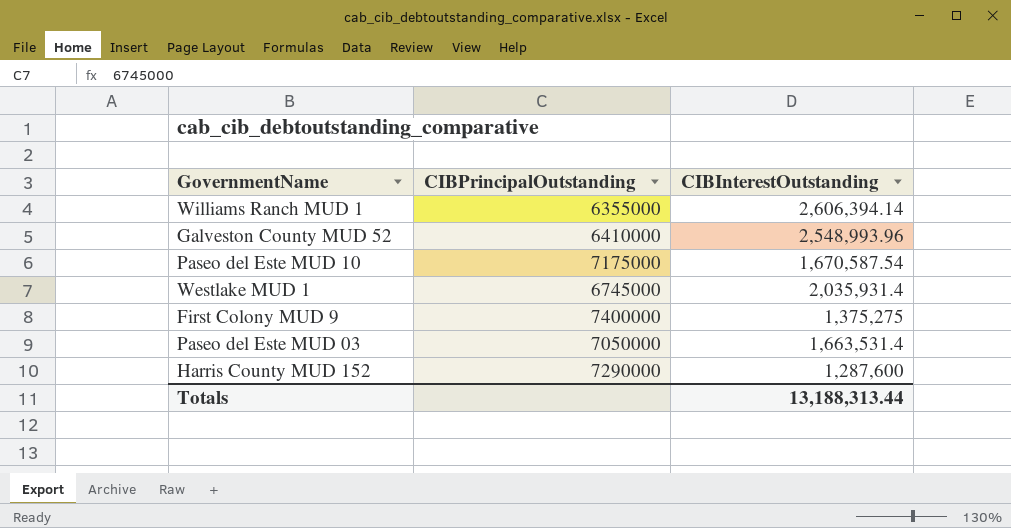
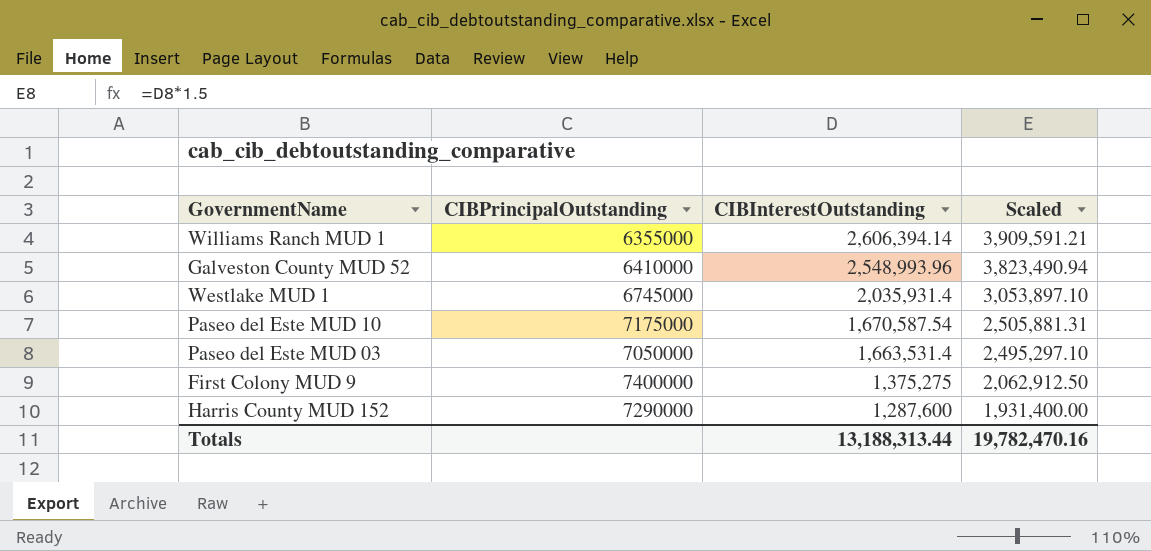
row order: none -> CIBInterestOutstanding descending
column Scaled | formula: none -> [CIBInterestOutstanding] * 1.5

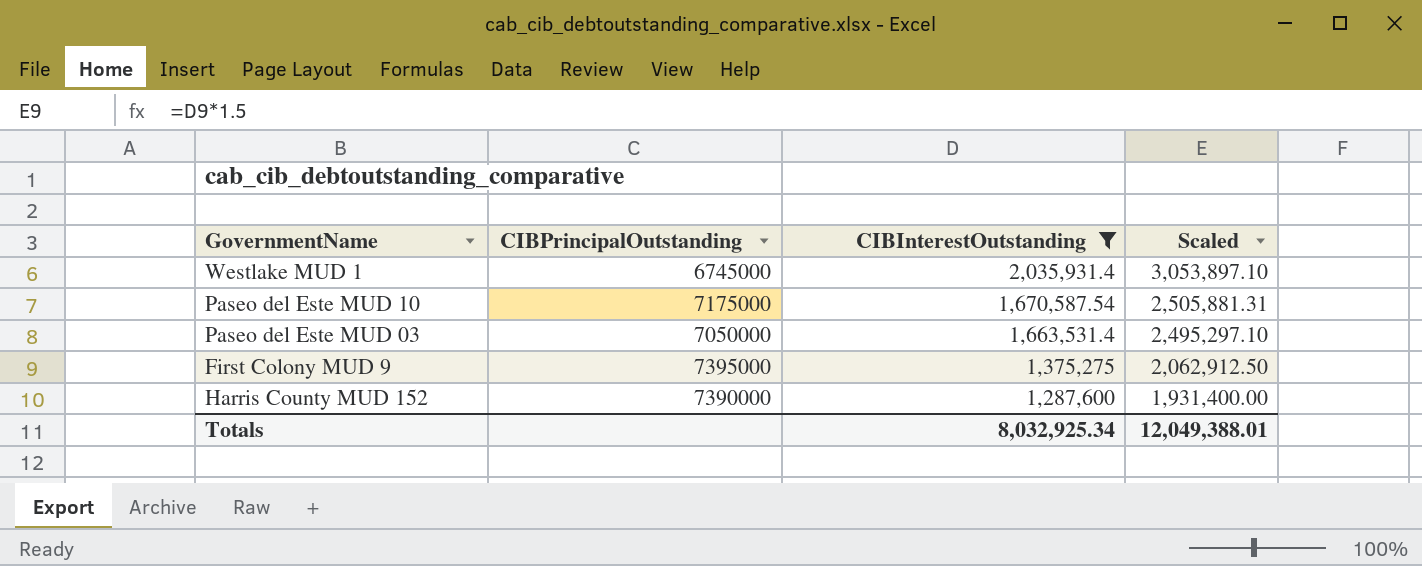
filter: none -> CIBInterestOutstanding <= 2,035,931.4
First Colony MUD 9 | CIBPrincipalOutstanding: 7400000 -> 7395000
Harris County MUD 152 | CIBPrincipalOutstanding: 7290000 -> 7390000
Totals | CIBInterestOutstanding: 13,188,313.44 -> 8,032,925.34
Totals | Scaled: 19,782,470.16 -> 12,049,388.01

